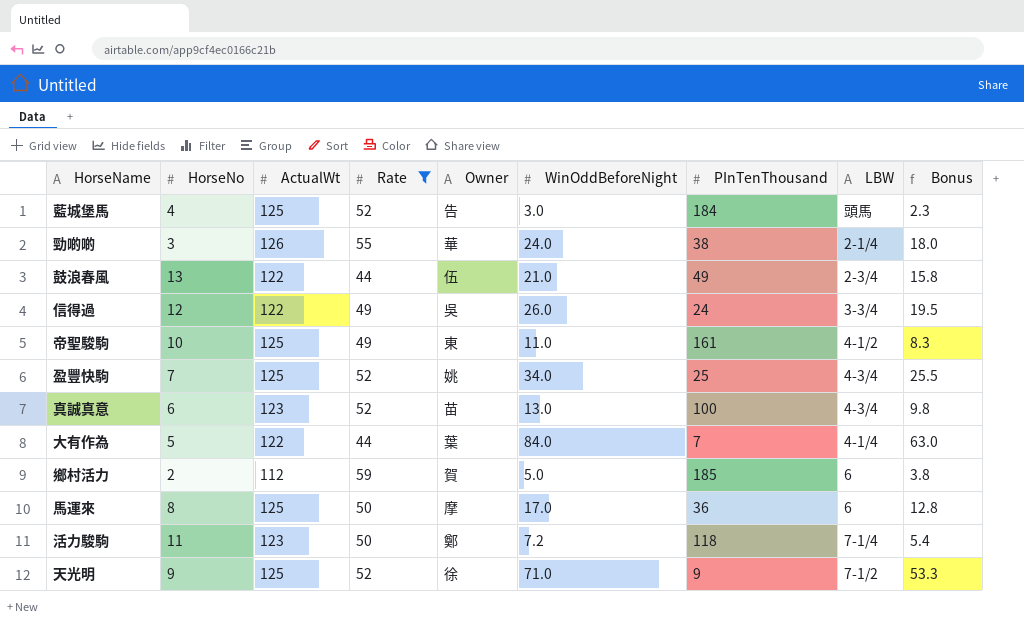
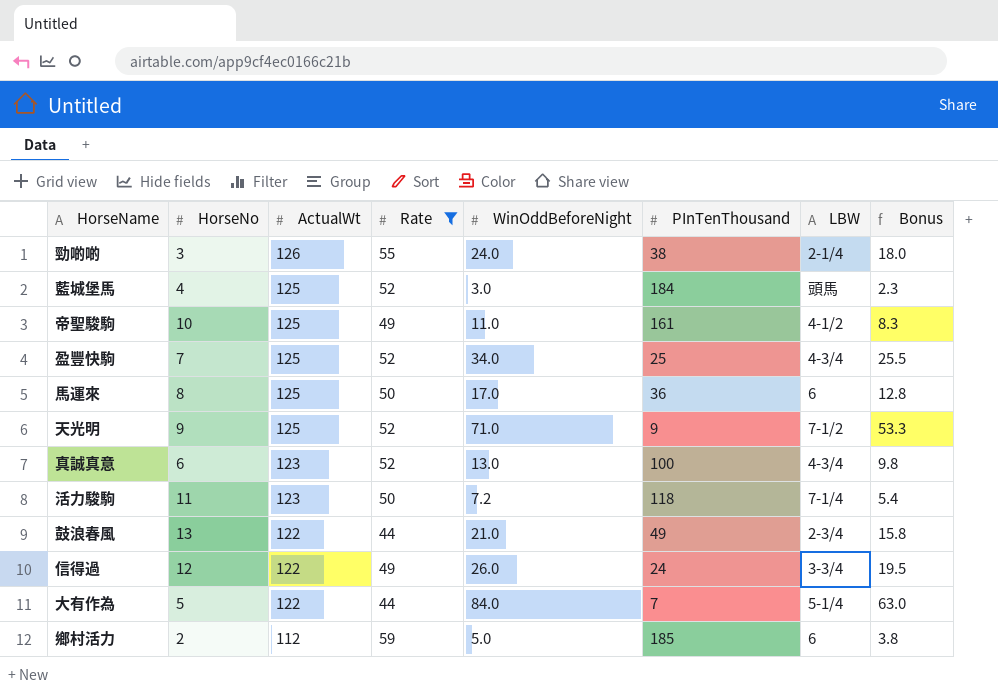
row order: none -> ActualWt descending
column Owner | position: 5 -> none
大有作為 | LBW: 4-1/4 -> 5-1/4

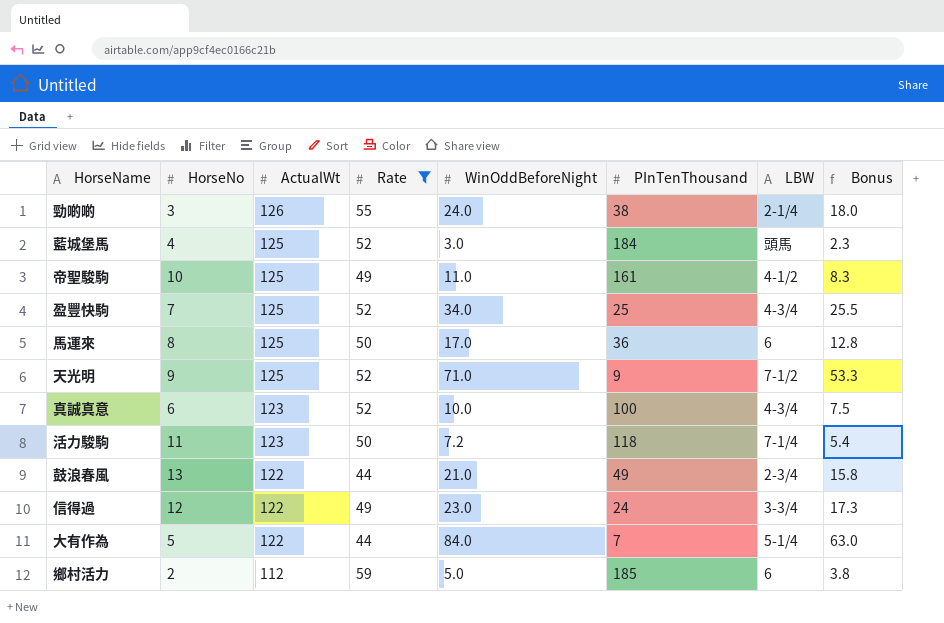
真誠真意 | WinOddBeforeNight: 13.0 -> 10.0
真誠真意 | Bonus: 9.8 -> 7.5
信得過 | WinOddBeforeNight: 26.0 -> 23.0
信得過 | Bonus: 19.5 -> 17.3

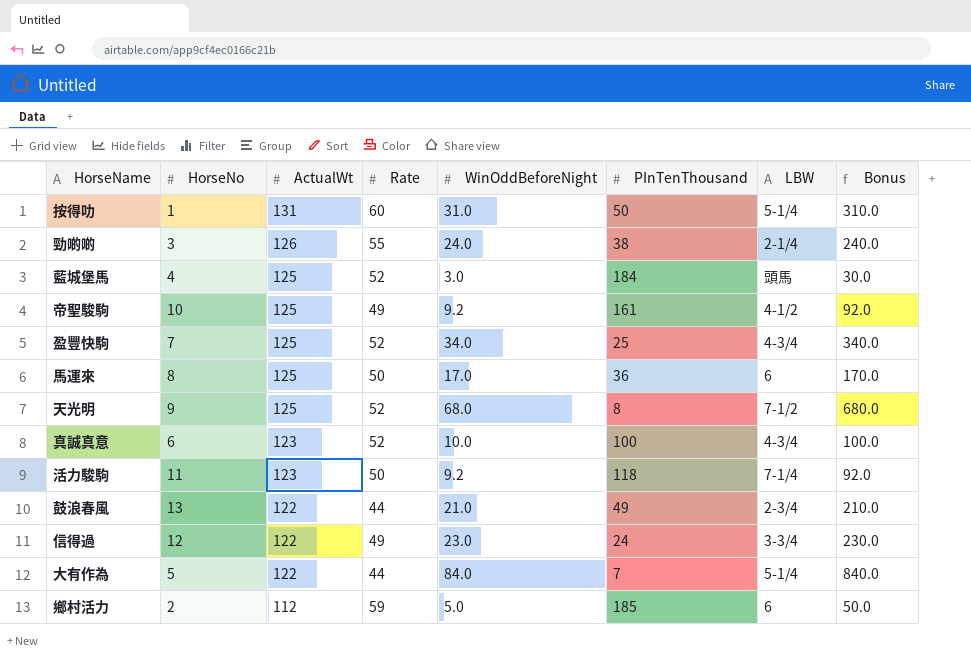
filter: Rate != 60 -> none
column Bonus | formula: [WinOddBeforeNight] * 0.75 -> [WinOddBeforeNight] * 10
帝聖駿駒 | WinOddBeforeNight: 11.0 -> 9.2
天光明 | WinOddBeforeNight: 71.0 -> 68.0
天光明 | PInTenThousand: 9 -> 8
活力駿駒 | WinOddBeforeNight: 7.2 -> 9.2

